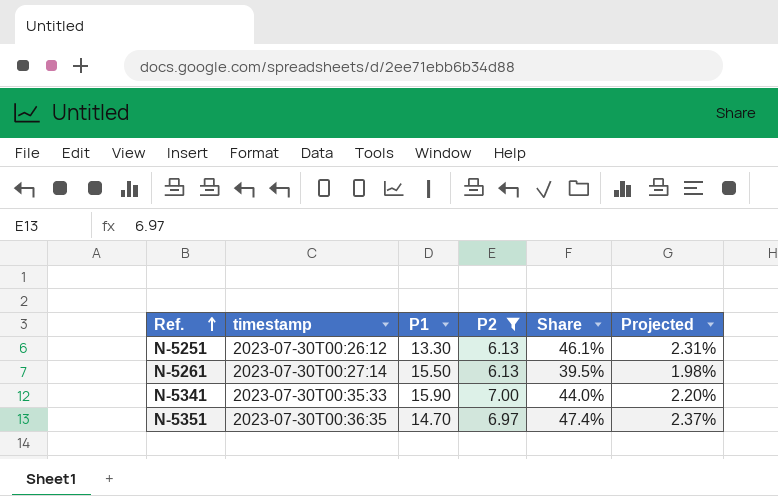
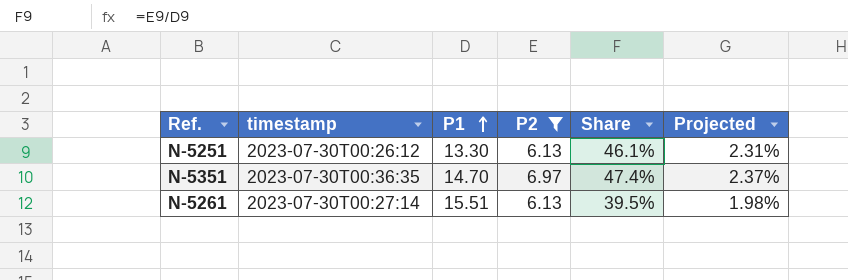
row order: Ref. ascending -> P1 ascending
row N-5341: 2023-07-30T00:35:33 | 15.90 | 7.00 | 44.0% | 2.20% -> none
N-5261 | P1: 15.50 -> 15.51

